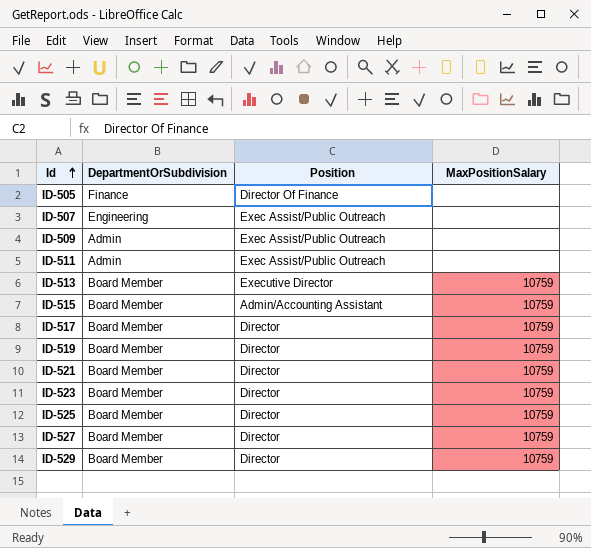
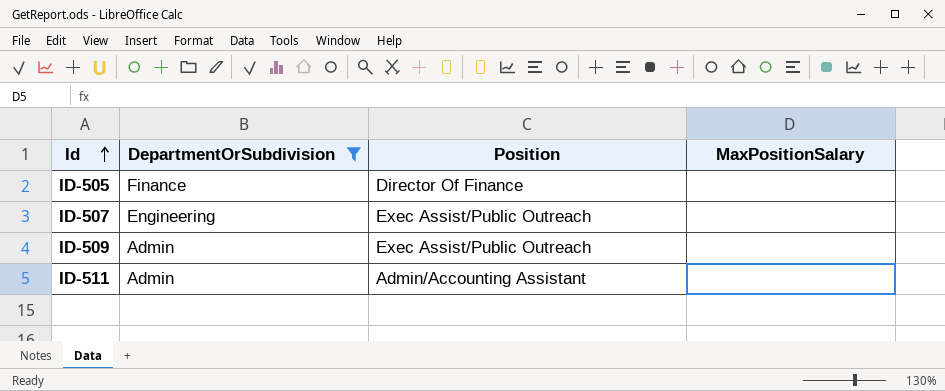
filter: none -> DepartmentOrSubdivision != Board Member
ID-511 | Position: Exec Assist/Public Outreach -> Admin/Accounting Assistant

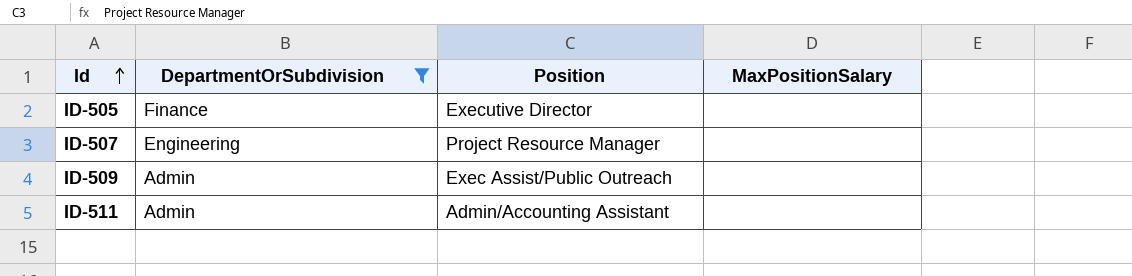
ID-505 | Position: Director Of Finance -> Executive Director
ID-507 | Position: Exec Assist/Public Outreach -> Project Resource Manager

